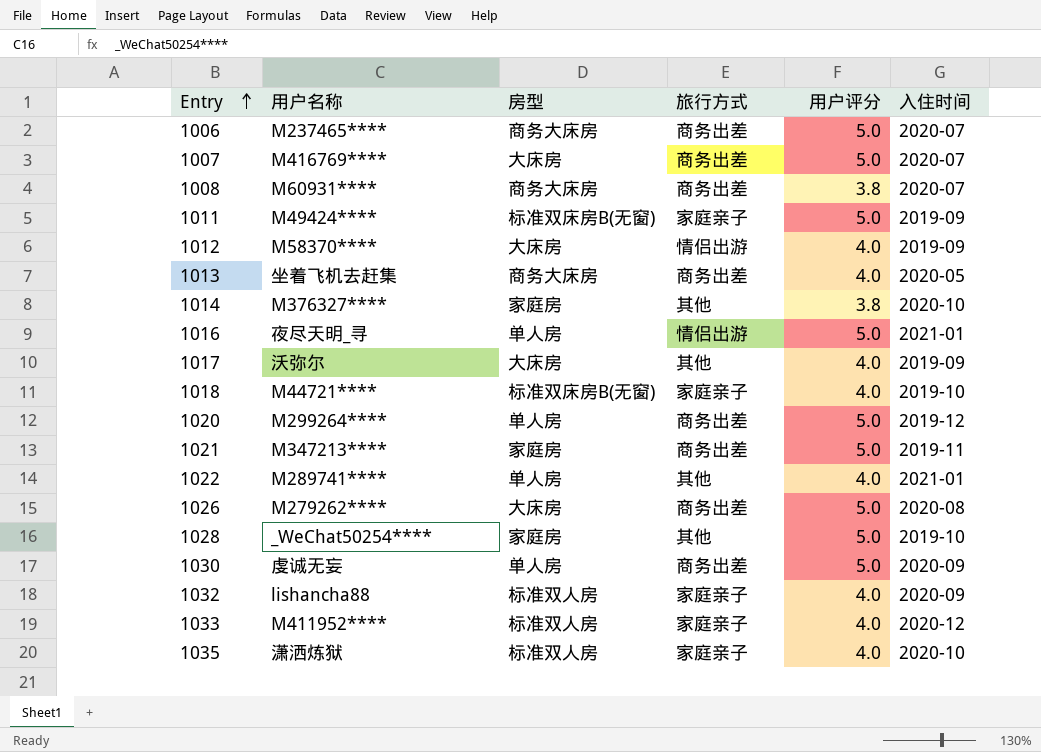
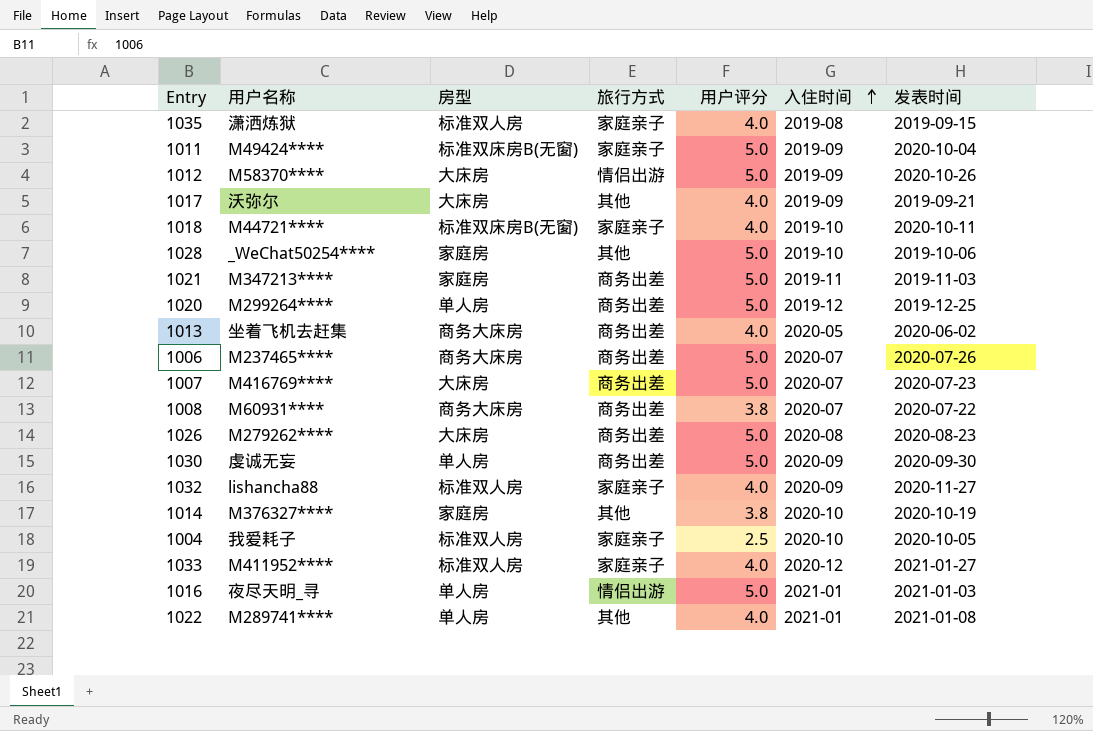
row order: Entry ascending -> 入住时间 ascending
column 发表时间 | position: none -> 7
1035 | 入住时间: 2020-10 -> 2019-08
1012 | 用户评分: 4.0 -> 5.0
row 1004: none -> 我爱耗子 | 标准双人房 | 家庭亲子 | 2.5 | 2020-10 | 2020-10-05

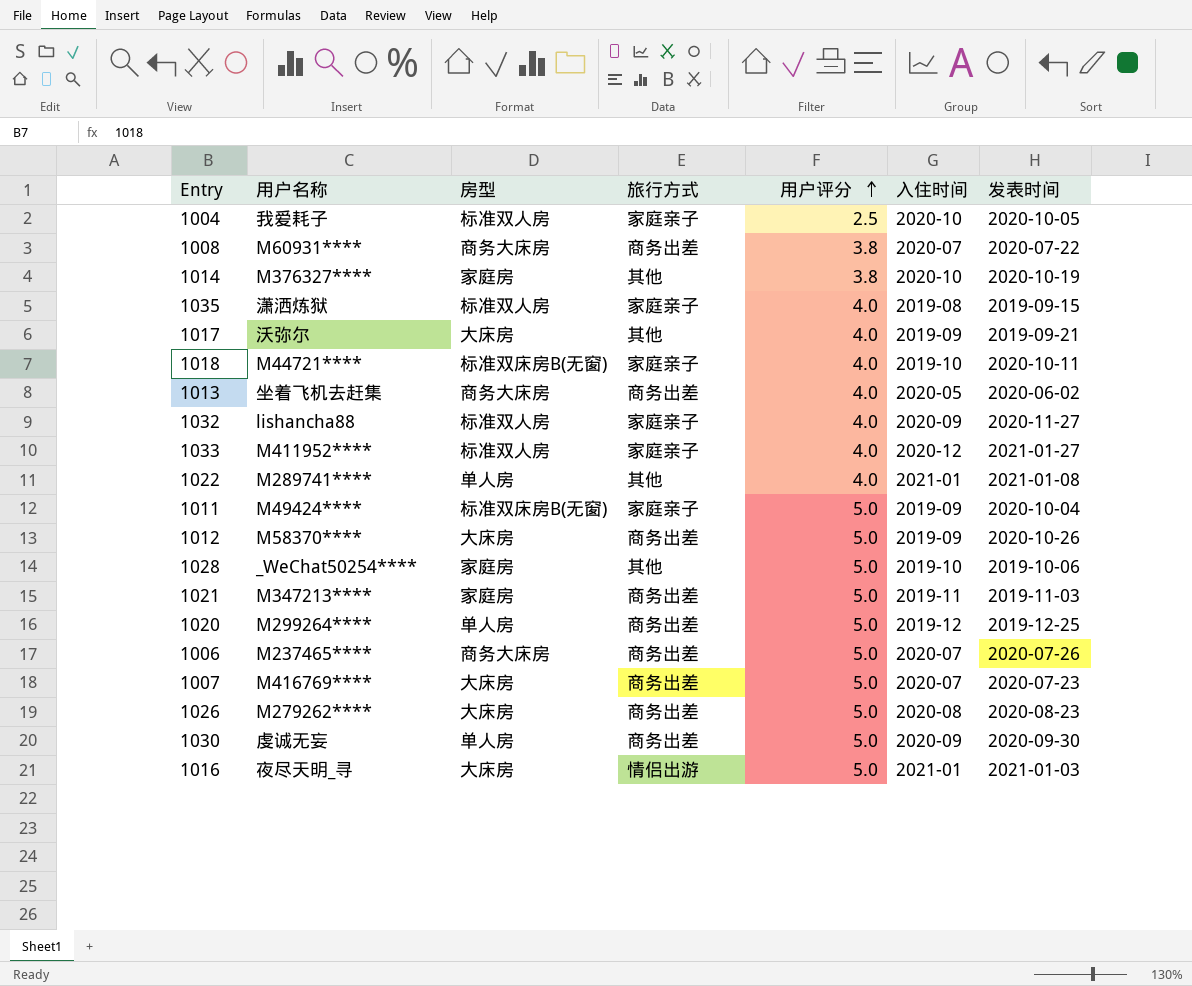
row order: 入住时间 ascending -> 用户评分 ascending
1012 | 旅行方式: 情侣出游 -> 商务出差
1016 | 房型: 单人房 -> 大床房

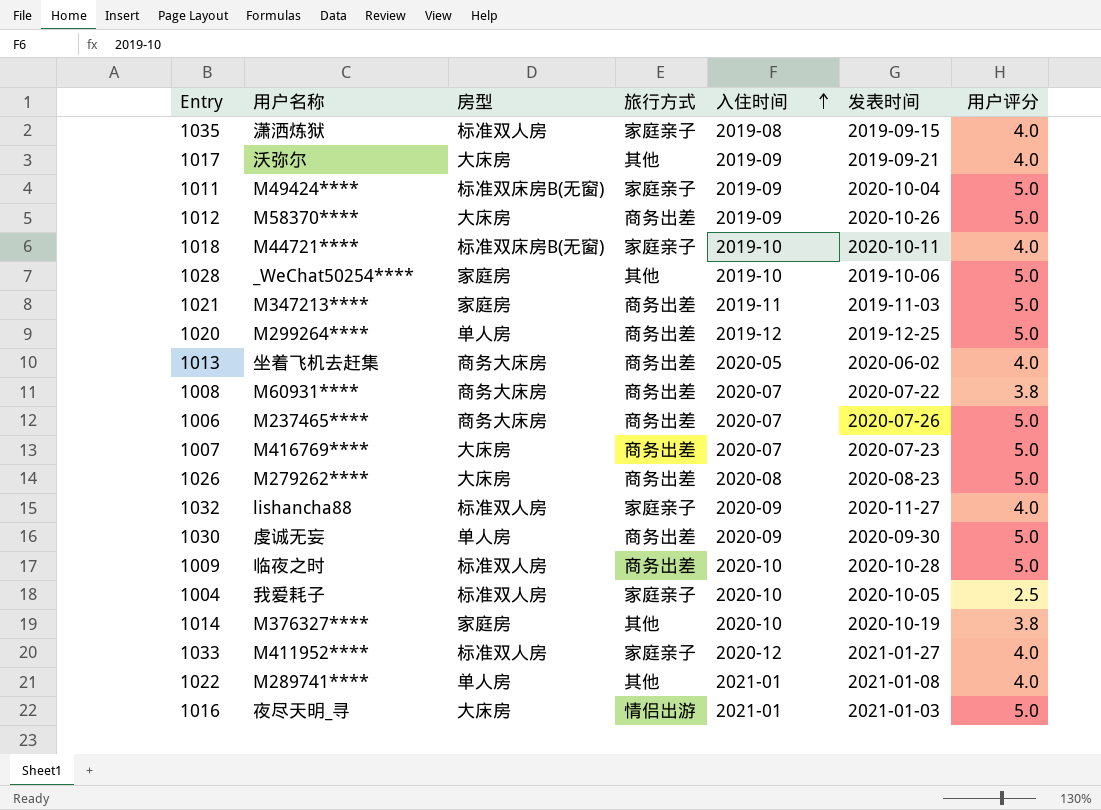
row order: 用户评分 ascending -> 入住时间 ascending
column 用户评分 | position: 5 -> 7
row 1009: none -> 临夜之时 | 标准双人房 | 商务出差 | 2020-10 | 2020-10-28 | 5.0

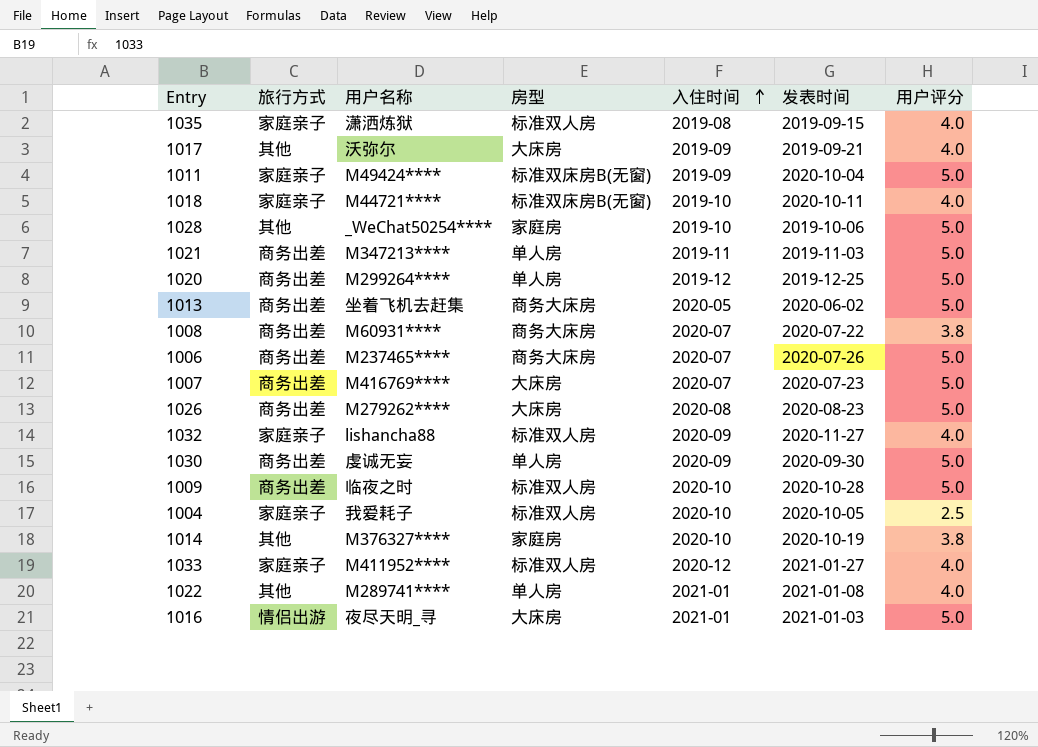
column 旅行方式 | position: 4 -> 2
row 1012: M58370**** | 大床房 | 商务出差 | 2019-09 | 2020-10-26 | 5.0 -> none
1021 | 房型: 家庭房 -> 单人房
1013 | 用户评分: 4.0 -> 5.0

